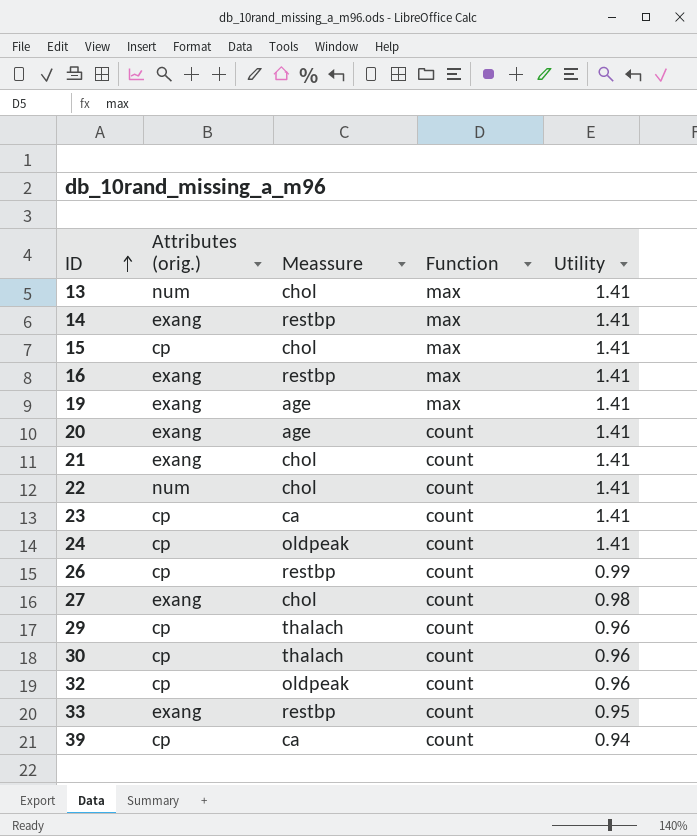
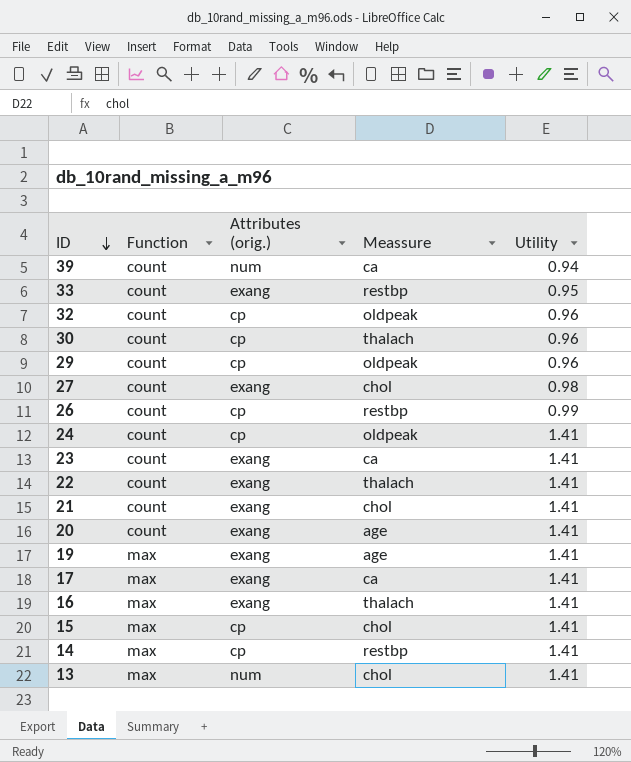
row order: ID ascending -> ID descending
column Function | position: 4 -> 2
39 | Attributes (orig.): cp -> num
29 | Meassure: thalach -> oldpeak
23 | Attributes (orig.): cp -> exang
22 | Attributes (orig.): num -> exang
22 | Meassure: chol -> thalach
row 17: none -> max | exang | ca | 1.41
16 | Meassure: restbp -> thalach
14 | Attributes (orig.): exang -> cp

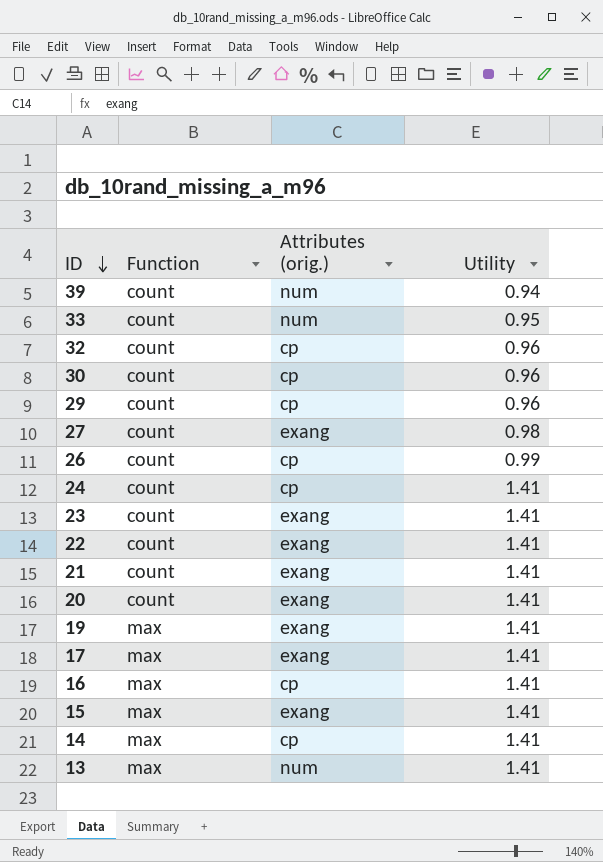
column Meassure | position: 4 -> none
33 | Attributes (orig.): exang -> num
16 | Attributes (orig.): exang -> cp
15 | Attributes (orig.): cp -> exang

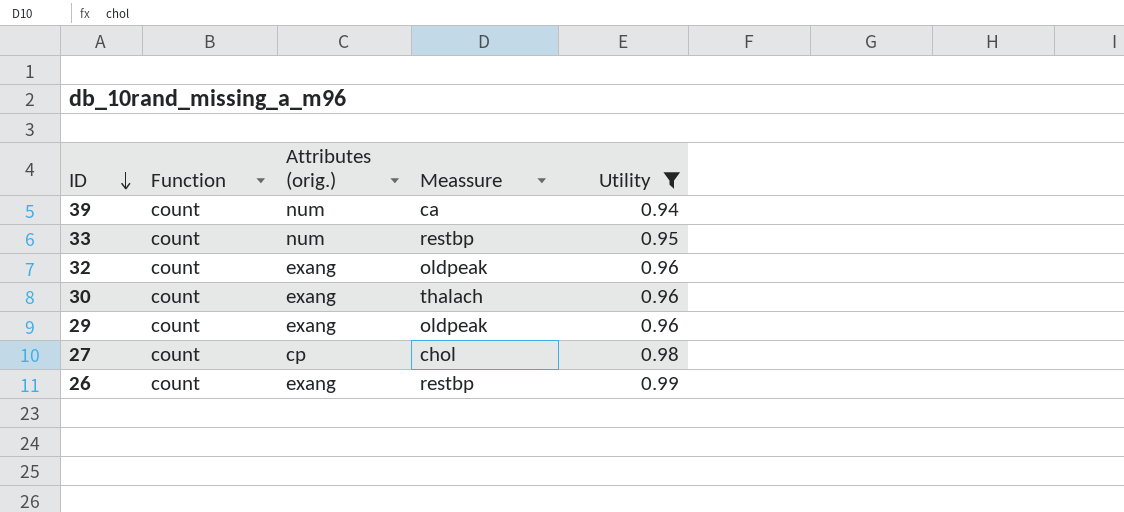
filter: none -> Utility != 1.41
column Meassure | position: none -> 4
32 | Attributes (orig.): cp -> exang
30 | Attributes (orig.): cp -> exang
29 | Attributes (orig.): cp -> exang
27 | Attributes (orig.): exang -> cp
26 | Attributes (orig.): cp -> exang

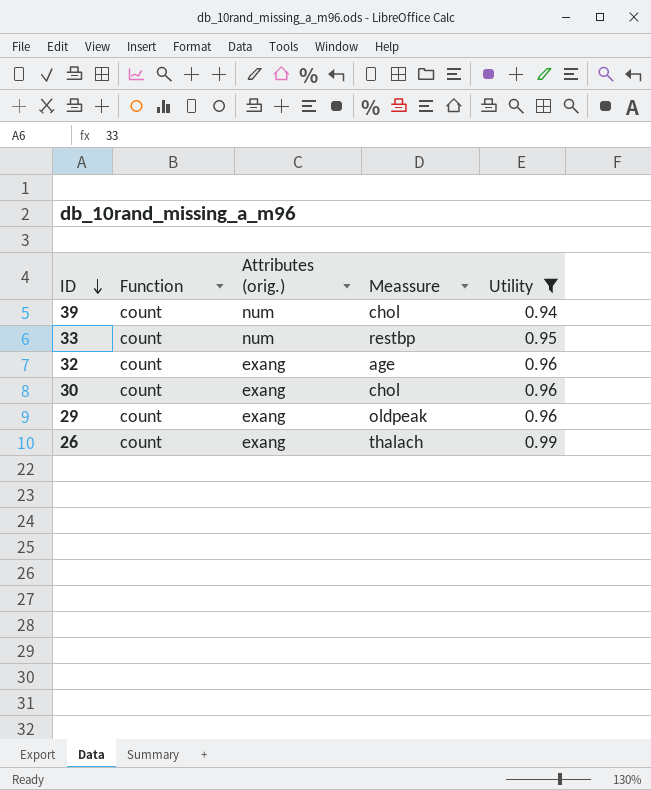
row 27: count | cp | chol | 0.98 -> none
39 | Meassure: ca -> chol
32 | Meassure: oldpeak -> age
30 | Meassure: thalach -> chol
26 | Meassure: restbp -> thalach

